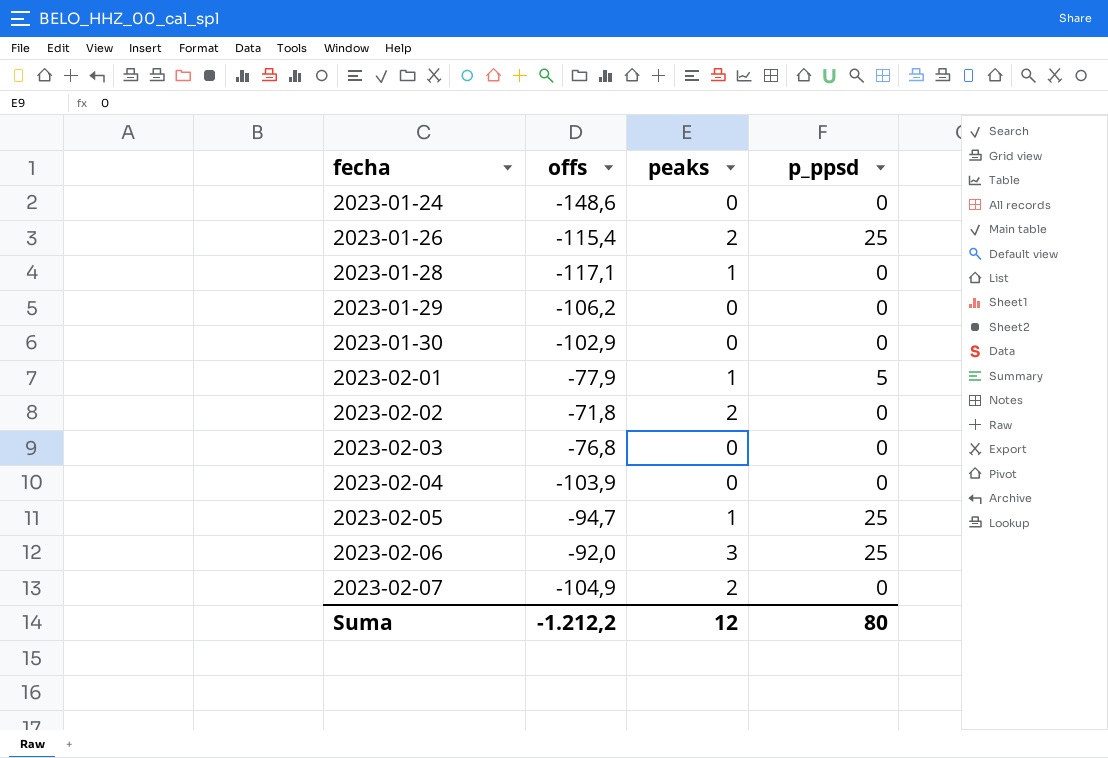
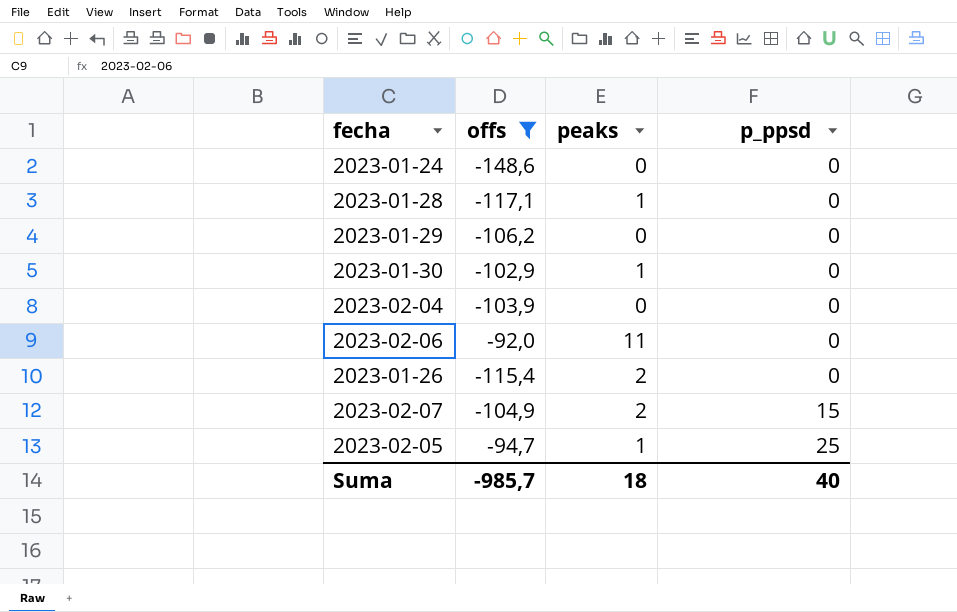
filter: none -> offs <= -92,0
row order: fecha ascending -> p_ppsd ascending
2023-01-30 | peaks: 0 -> 1
2023-02-06 | peaks: 3 -> 11
2023-02-06 | p_ppsd: 25 -> 0
2023-01-26 | p_ppsd: 25 -> 0
2023-02-07 | p_ppsd: 0 -> 15
Suma | offs: -1.212,2 -> -985,7
Suma | peaks: 12 -> 18
Suma | p_ppsd: 80 -> 40

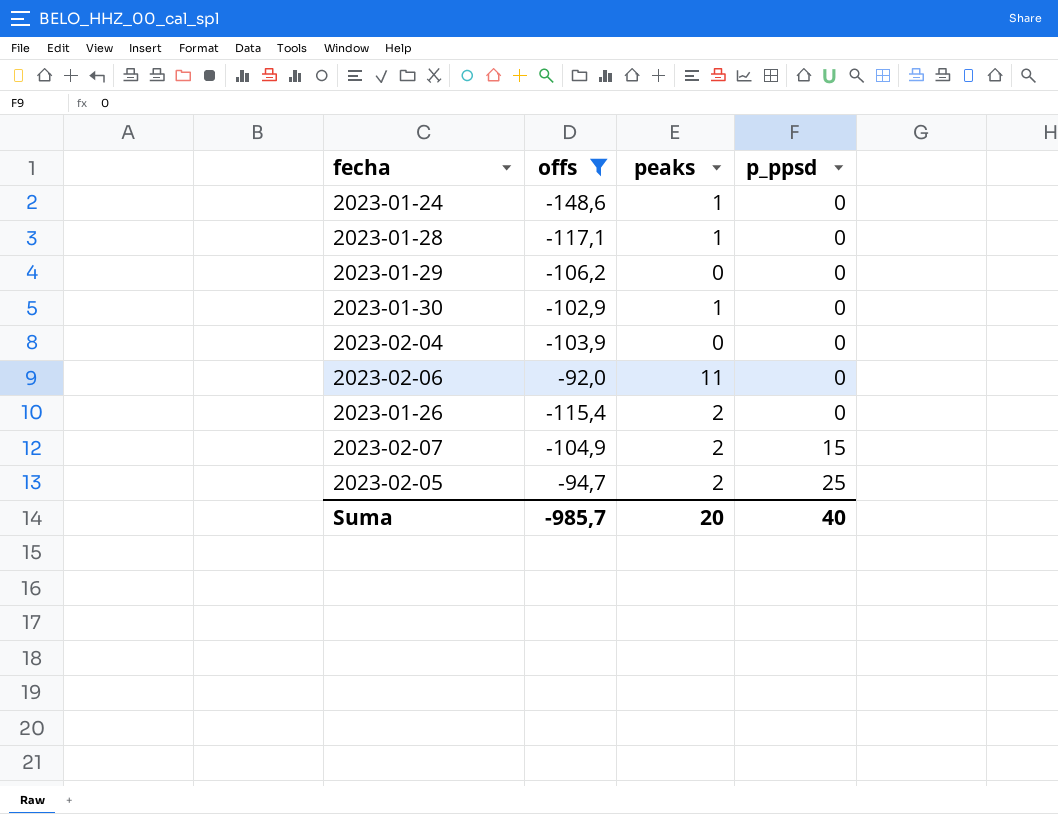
2023-01-24 | peaks: 0 -> 1
2023-02-05 | peaks: 1 -> 2
Suma | peaks: 18 -> 20

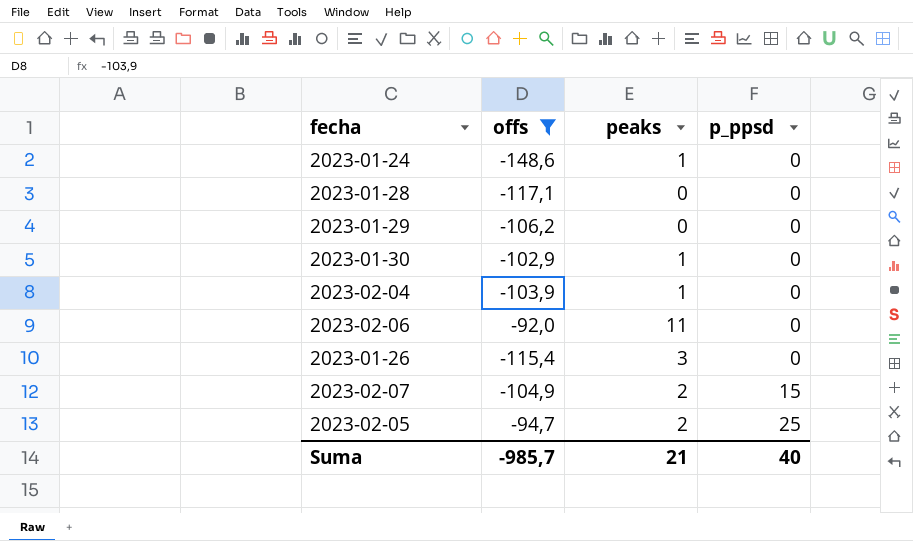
2023-01-28 | peaks: 1 -> 0
2023-02-04 | peaks: 0 -> 1
2023-01-26 | peaks: 2 -> 3
Suma | peaks: 20 -> 21

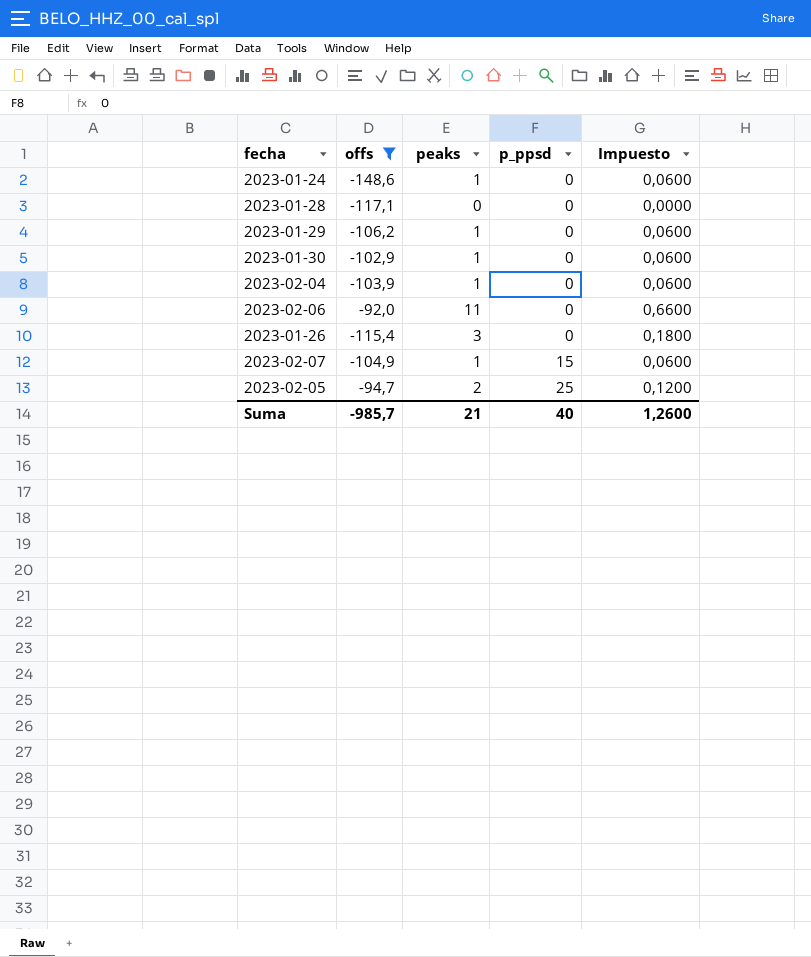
column Impuesto | formula: none -> [peaks] * 0,06
2023-01-29 | peaks: 0 -> 1
2023-02-07 | peaks: 2 -> 1

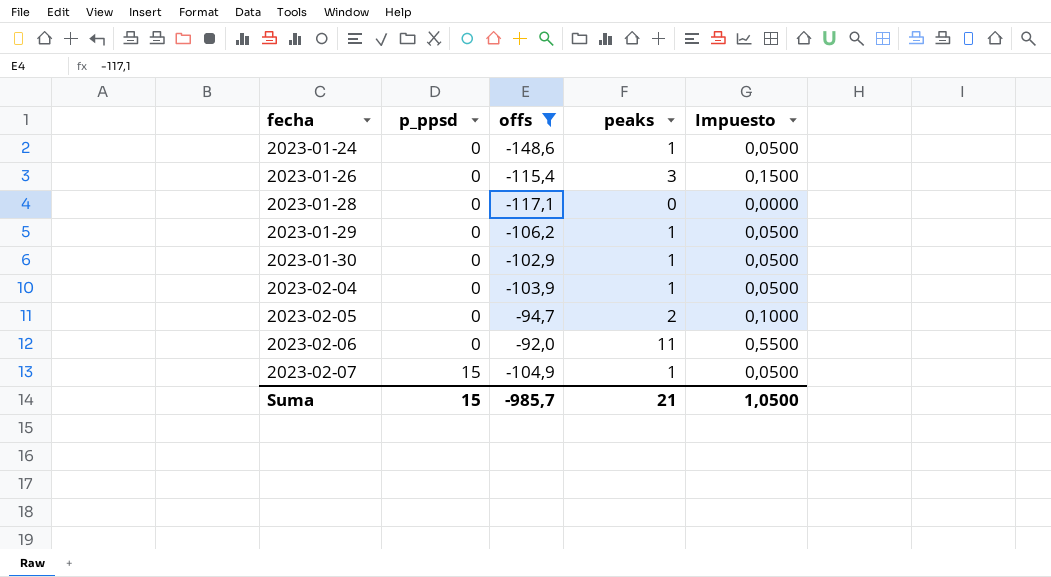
row order: p_ppsd ascending -> fecha ascending
column p_ppsd | position: 4 -> 2
column Impuesto | formula: [peaks] * 0,06 -> [peaks] * 0,05
2023-02-05 | p_ppsd: 25 -> 0
Suma | p_ppsd: 40 -> 15
Suma | Impuesto: 1,2600 -> 1,0500

